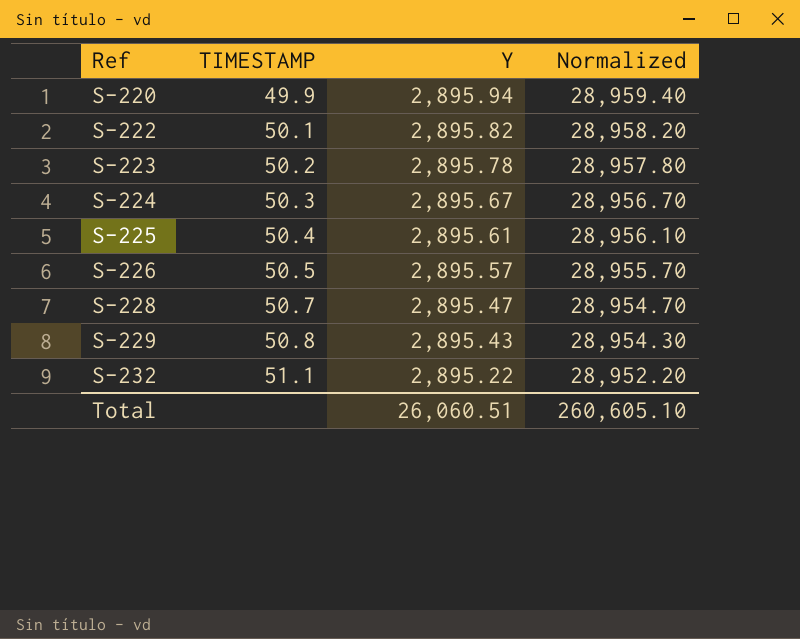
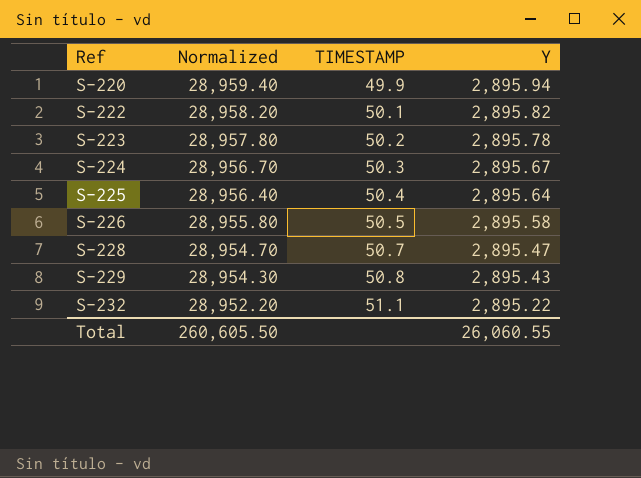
column Normalized | position: 4 -> 2
S-225 | Normalized: 28,956.10 -> 28,956.40
S-225 | Y: 2,895.61 -> 2,895.64
S-226 | Normalized: 28,955.70 -> 28,955.80
S-226 | Y: 2,895.57 -> 2,895.58
Total | Normalized: 260,605.10 -> 260,605.50
Total | Y: 26,060.51 -> 26,060.55

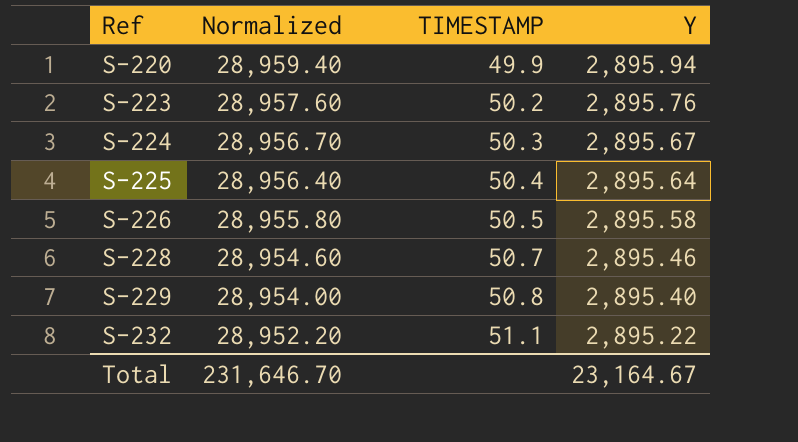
row S-222: 28,958.20 | 50.1 | 2,895.82 -> none
S-223 | Normalized: 28,957.80 -> 28,957.60
S-223 | Y: 2,895.78 -> 2,895.76
S-228 | Normalized: 28,954.70 -> 28,954.60
S-228 | Y: 2,895.47 -> 2,895.46
S-229 | Normalized: 28,954.30 -> 28,954.00
S-229 | Y: 2,895.43 -> 2,895.40
Total | Normalized: 260,605.50 -> 231,646.70
Total | Y: 26,060.55 -> 23,164.67

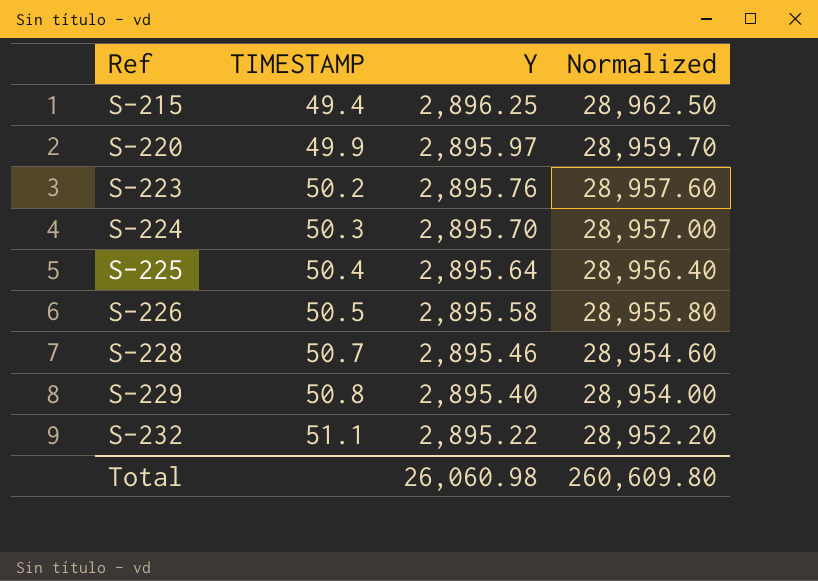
column Normalized | position: 2 -> 4
row S-215: none -> 49.4 | 2,896.25 | 28,962.50
S-220 | Y: 2,895.94 -> 2,895.97
S-220 | Normalized: 28,959.40 -> 28,959.70
S-224 | Y: 2,895.67 -> 2,895.70
S-224 | Normalized: 28,956.70 -> 28,957.00
Total | Y: 23,164.67 -> 26,060.98
Total | Normalized: 231,646.70 -> 260,609.80

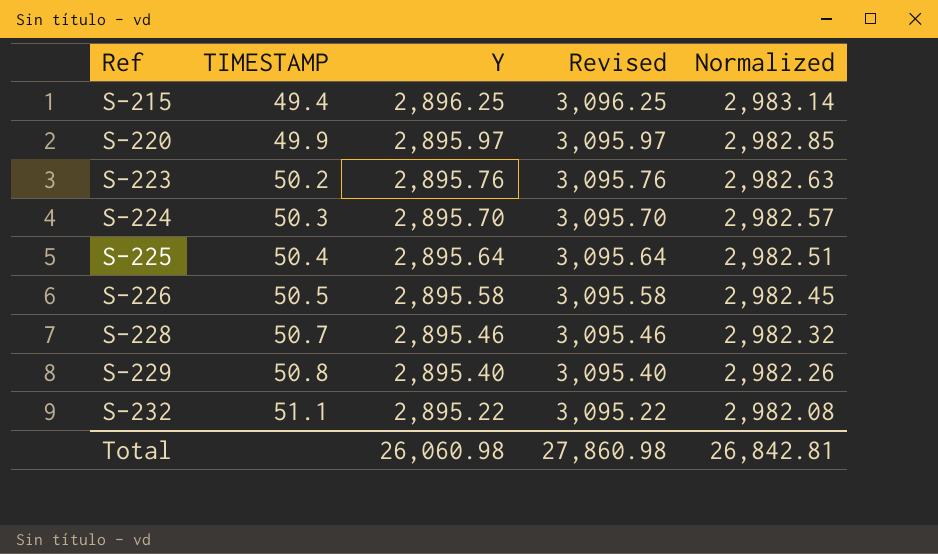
column Revised | formula: none -> [Y] + 200
column Normalized | formula: [Y] * 10 -> [Y] * 1.03
Total | Normalized: 260,609.80 -> 26,842.81

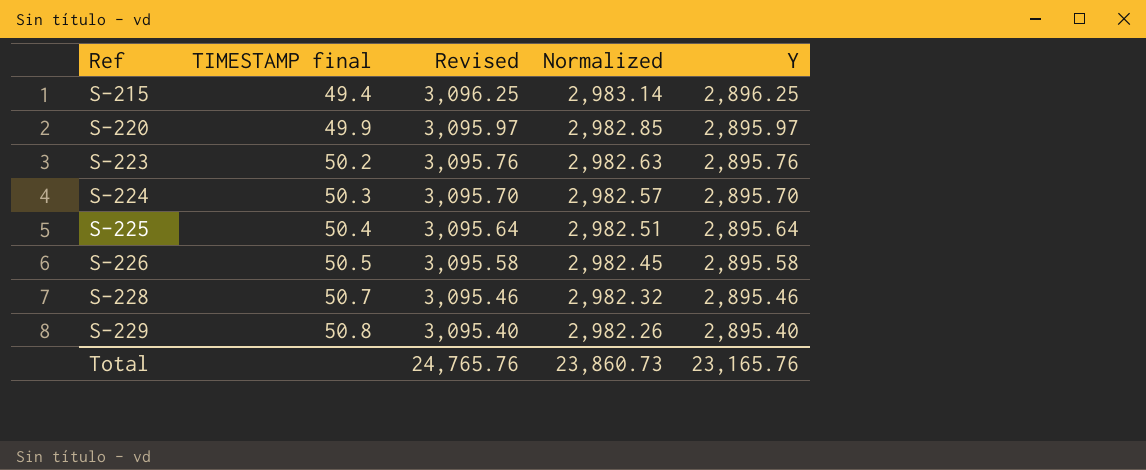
column name: TIMESTAMP -> TIMESTAMP final
column Y | position: 3 -> 5
row S-232: 51.1 | 2,895.22 | 3,095.22 | 2,982.08 -> none
Total | Revised: 27,860.98 -> 24,765.76
Total | Normalized: 26,842.81 -> 23,860.73
Total | Y: 26,060.98 -> 23,165.76

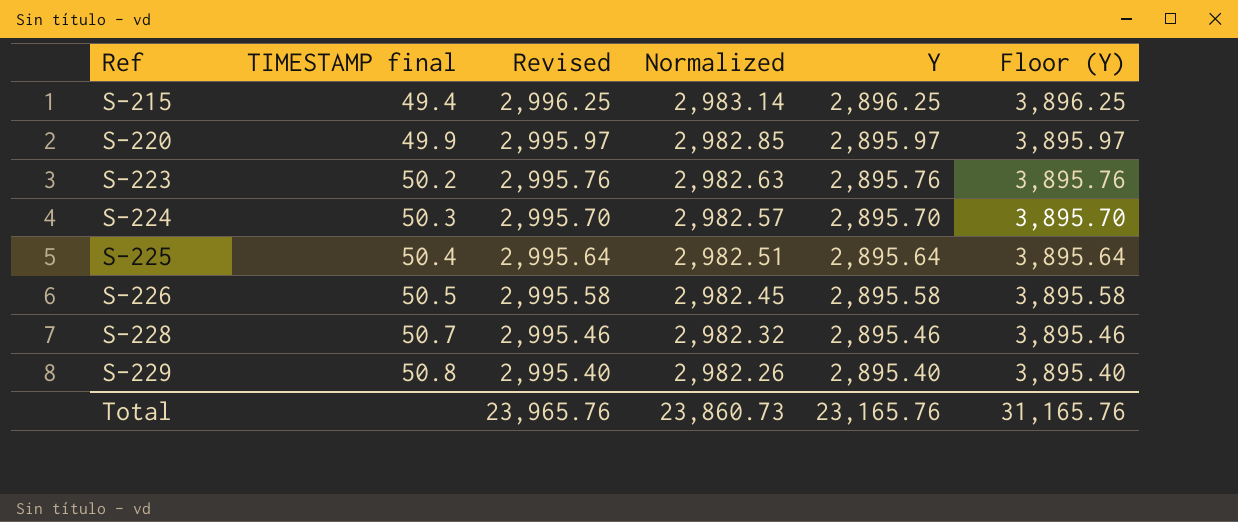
column Revised | formula: [Y] + 200 -> [Y] + 100
column Floor (Y) | formula: none -> [Y] + 1000
Total | Revised: 24,765.76 -> 23,965.76

